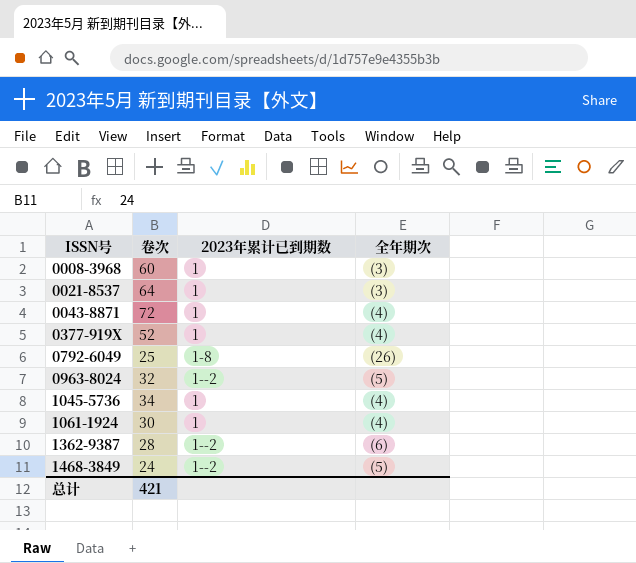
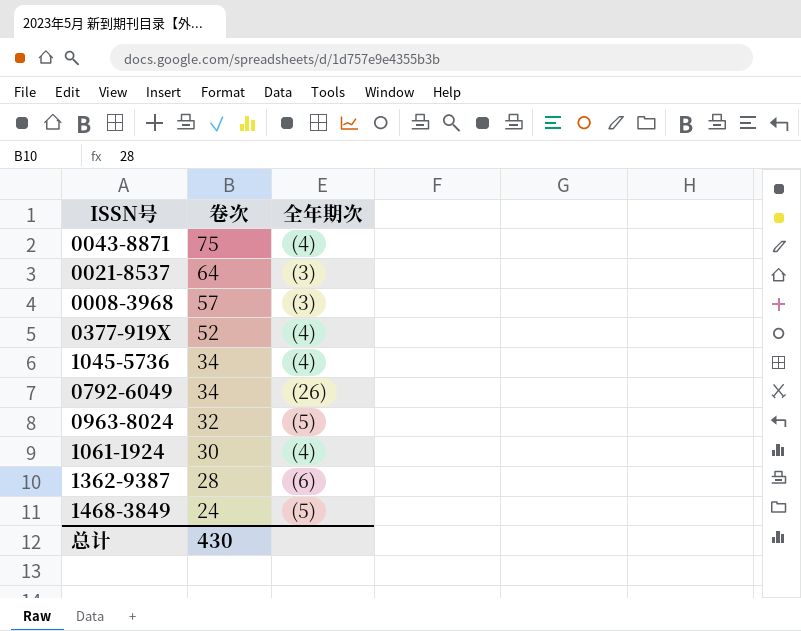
row order: ISSN号 ascending -> 卷次 descending
column 2023年累计已到期数 | position: 3 -> none
0043-8871 | 卷次: 72 -> 75
0008-3968 | 卷次: 60 -> 57
0792-6049 | 卷次: 25 -> 34
总计 | 卷次: 421 -> 430

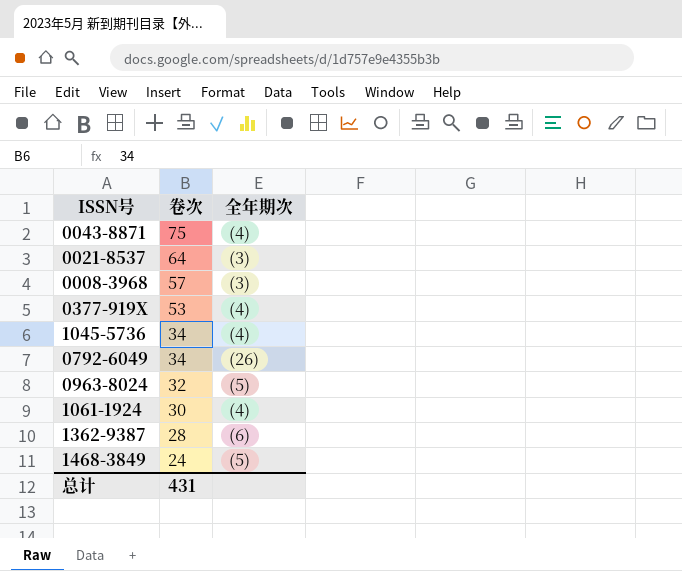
0377-919X | 卷次: 52 -> 53
总计 | 卷次: 430 -> 431

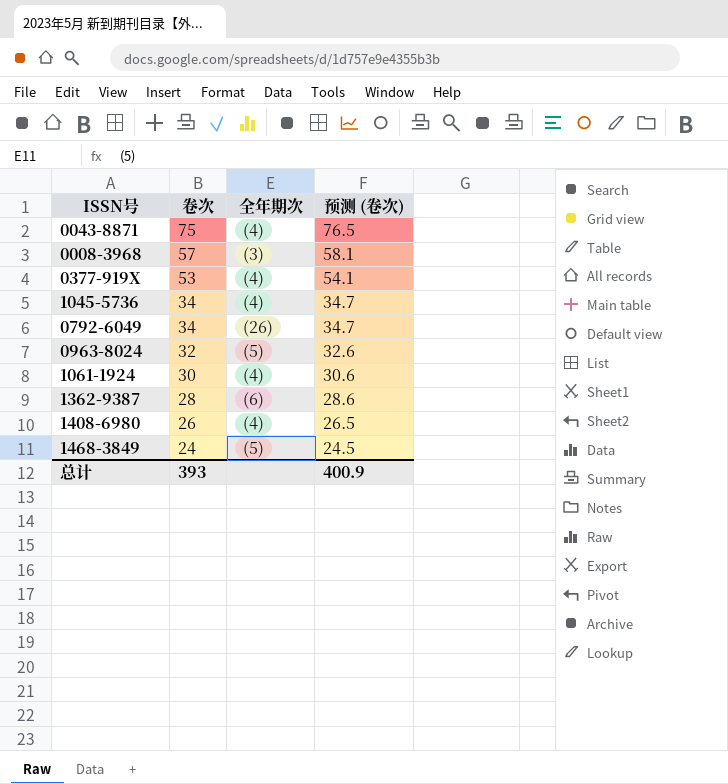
column 预测 (卷次) | formula: none -> [卷次] * 1.02
row 0021-8537: 64 | (3) -> none
row 1408-6980: none -> 26 | (4) | 26.5
总计 | 卷次: 431 -> 393

